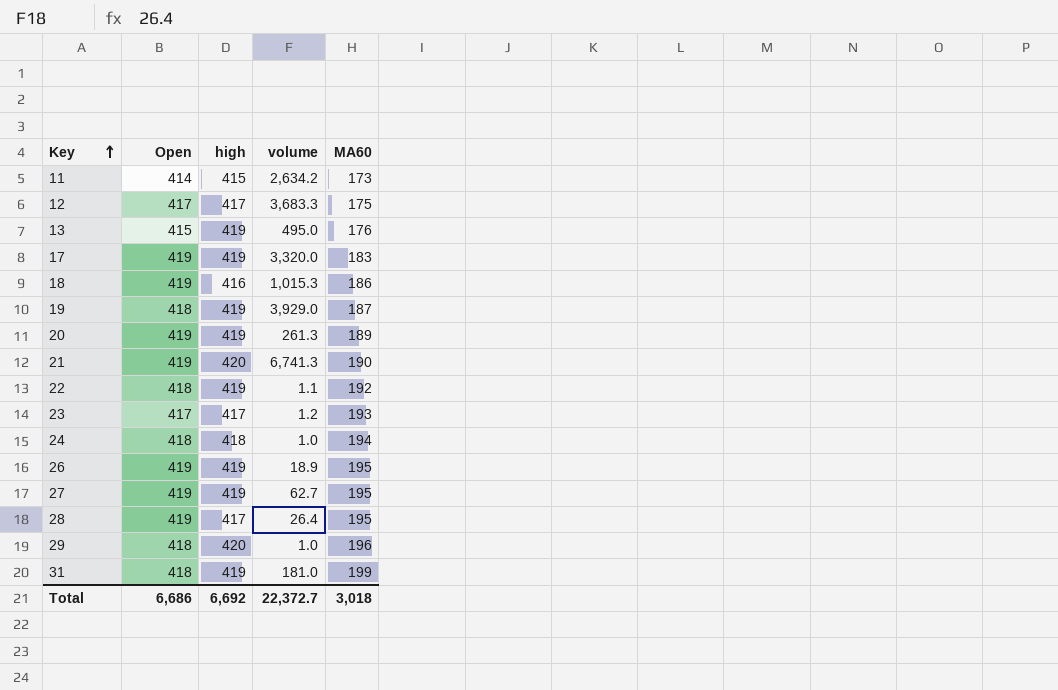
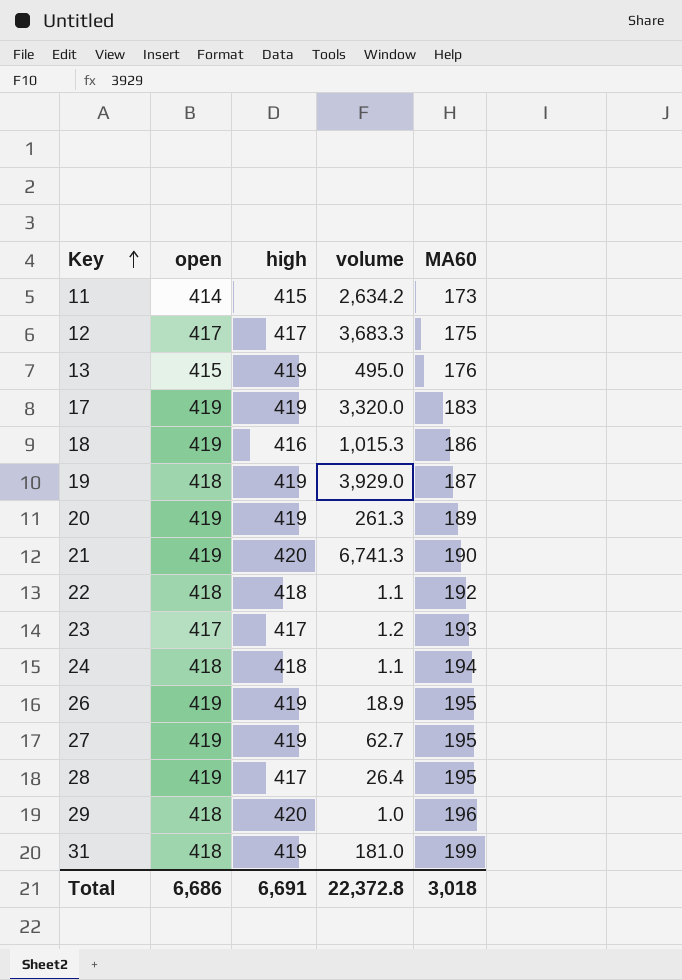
column name: Open -> open
22 | high: 419 -> 418
24 | volume: 1.0 -> 1.1
Total | high: 6,692 -> 6,691
Total | volume: 22,372.7 -> 22,372.8

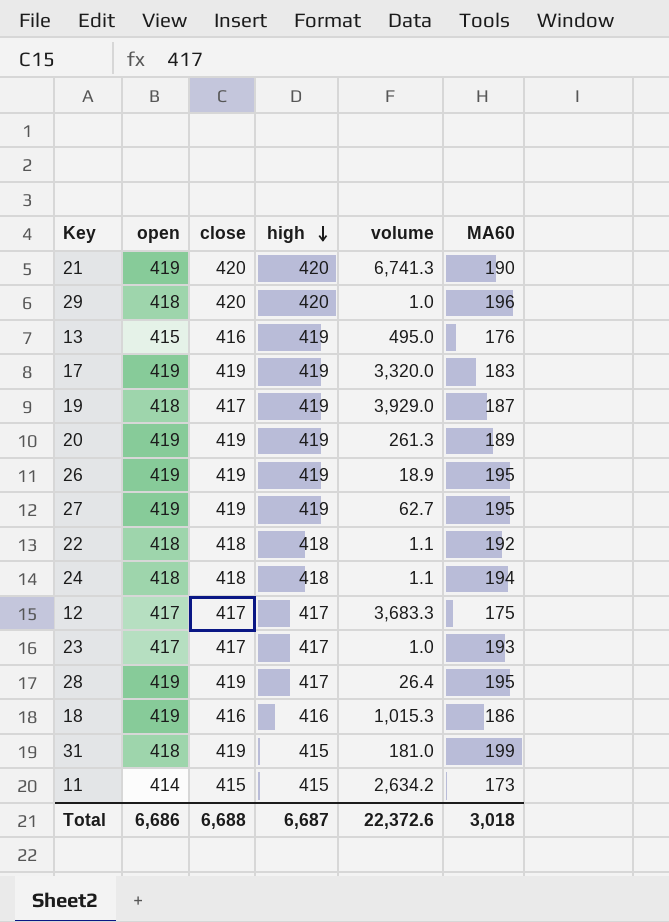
row order: Key ascending -> high descending
column close | position: none -> 3
23 | volume: 1.2 -> 1.0
31 | high: 419 -> 415
Total | high: 6,691 -> 6,687
Total | volume: 22,372.8 -> 22,372.6

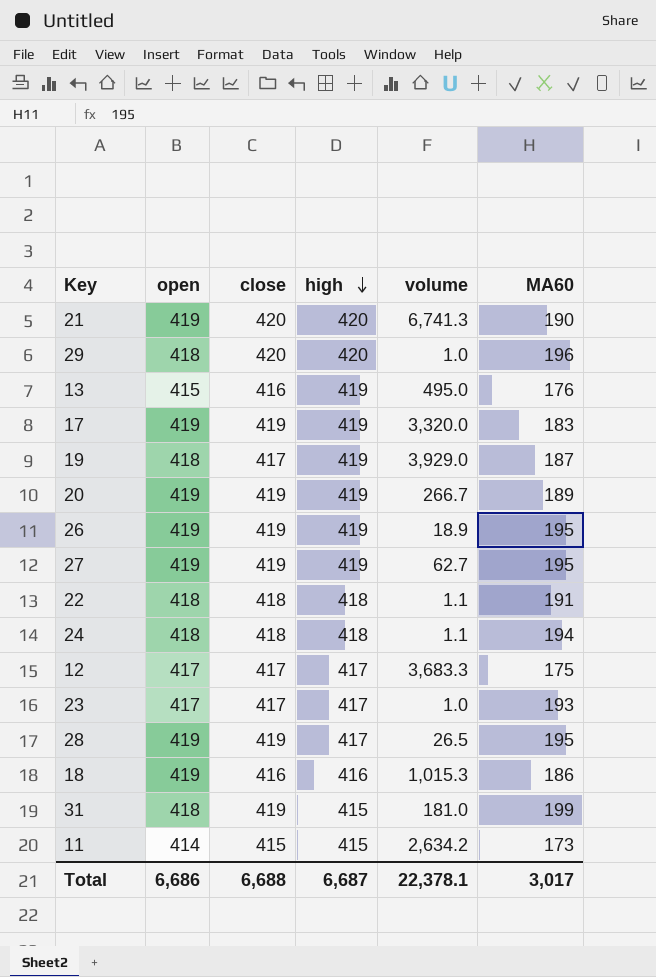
20 | volume: 261.3 -> 266.7
22 | MA60: 192 -> 191
28 | volume: 26.4 -> 26.5
Total | volume: 22,372.6 -> 22,378.1
Total | MA60: 3,018 -> 3,017

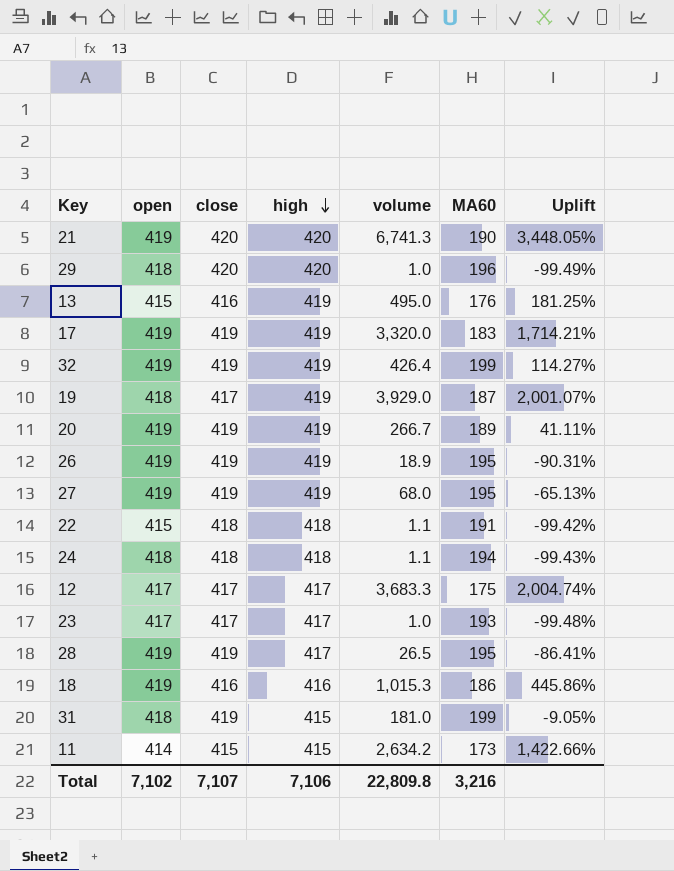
column Uplift | formula: none -> ([volume] - [MA60]) / [MA60]
row 32: none -> 419 | 419 | 419 | 426.4 | 199 | 114.27%
27 | volume: 62.7 -> 68.0
22 | open: 418 -> 415
Total | open: 6,686 -> 7,102
Total | close: 6,688 -> 7,107
Total | high: 6,687 -> 7,106
Total | volume: 22,378.1 -> 22,809.8
Total | MA60: 3,017 -> 3,216

